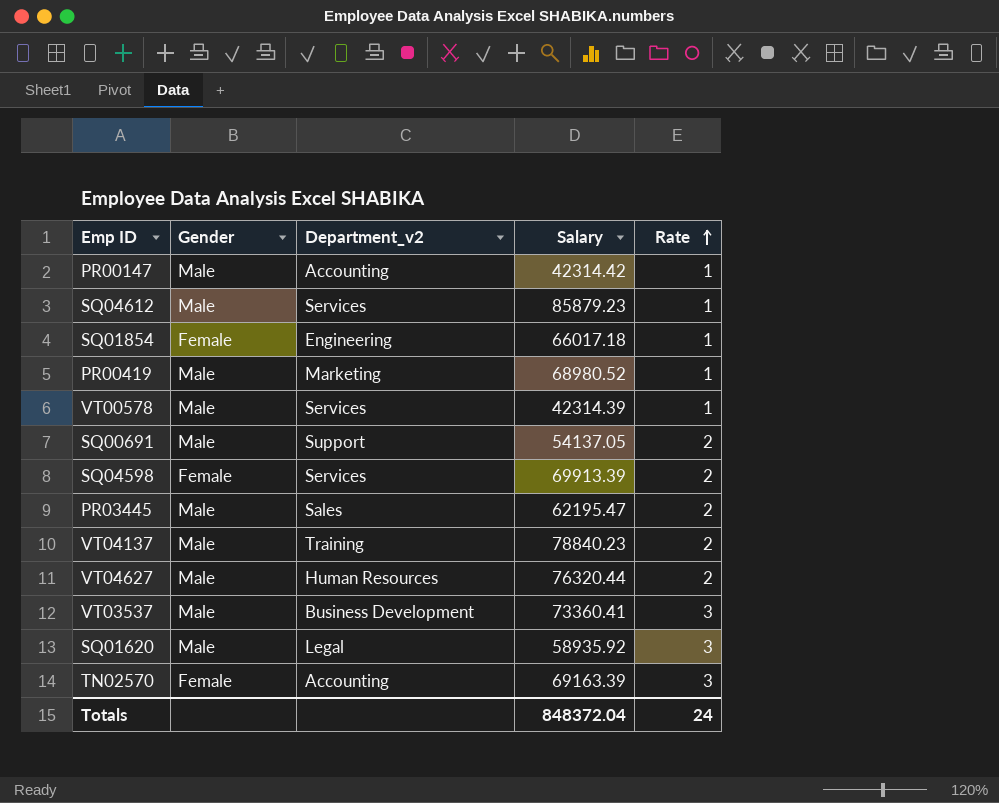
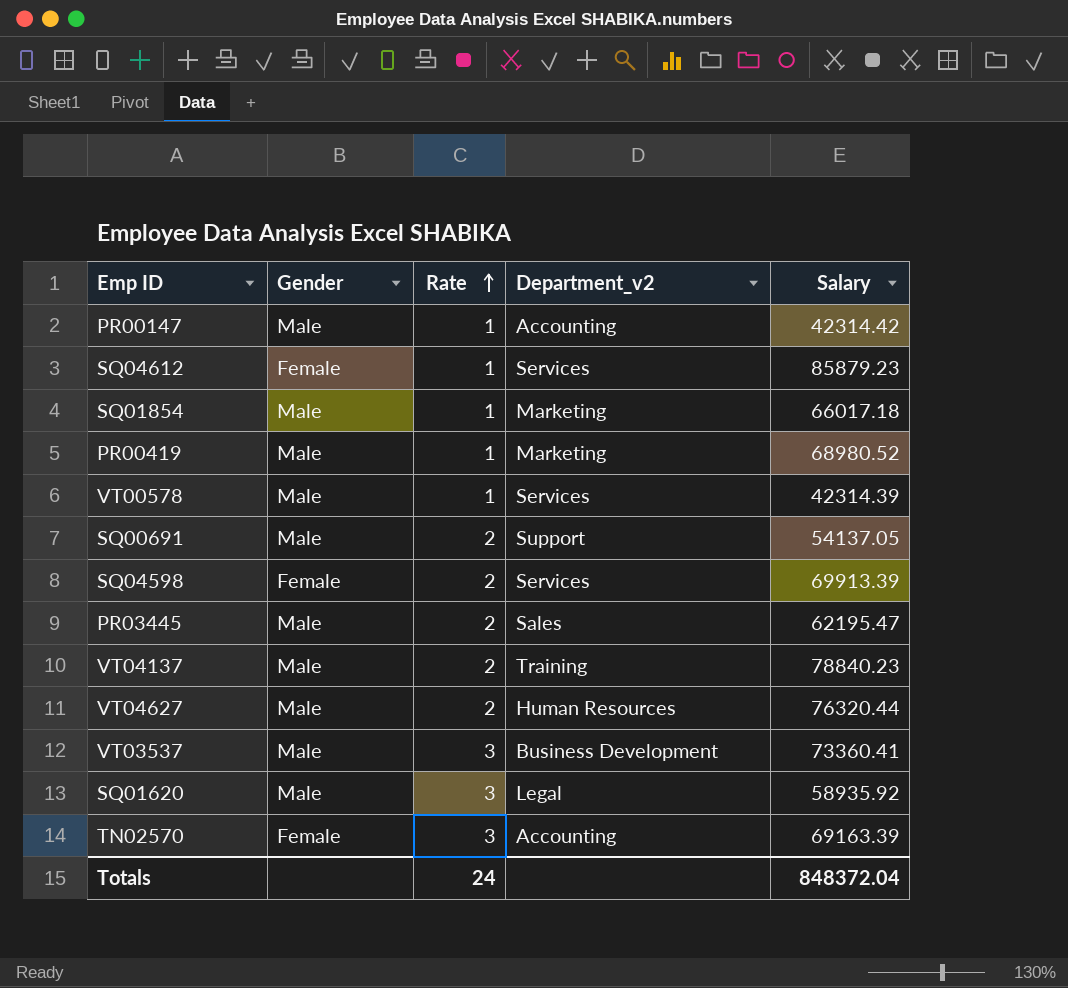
column Rate | position: 5 -> 3
SQ04612 | Gender: Male -> Female
SQ01854 | Gender: Female -> Male
SQ01854 | Department_v2: Engineering -> Marketing

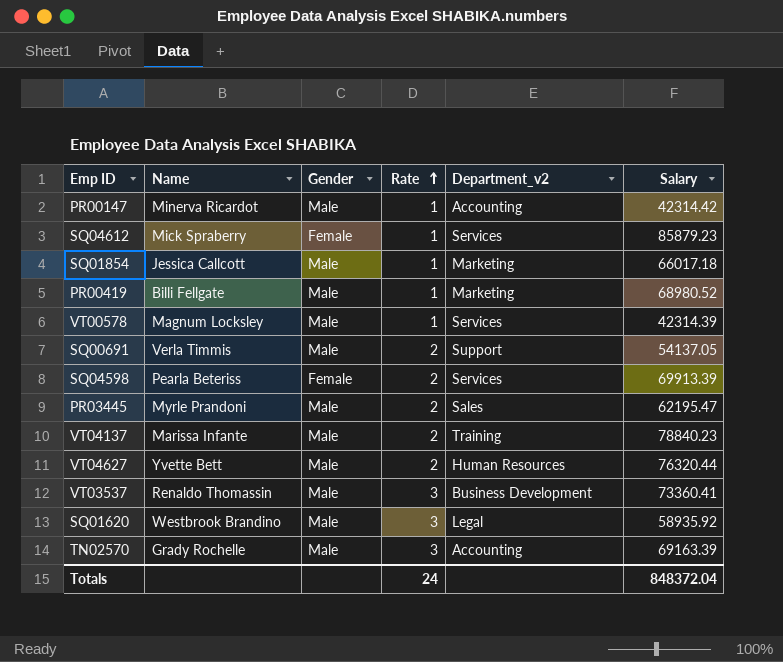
column Name | position: none -> 2
TN02570 | Gender: Female -> Male

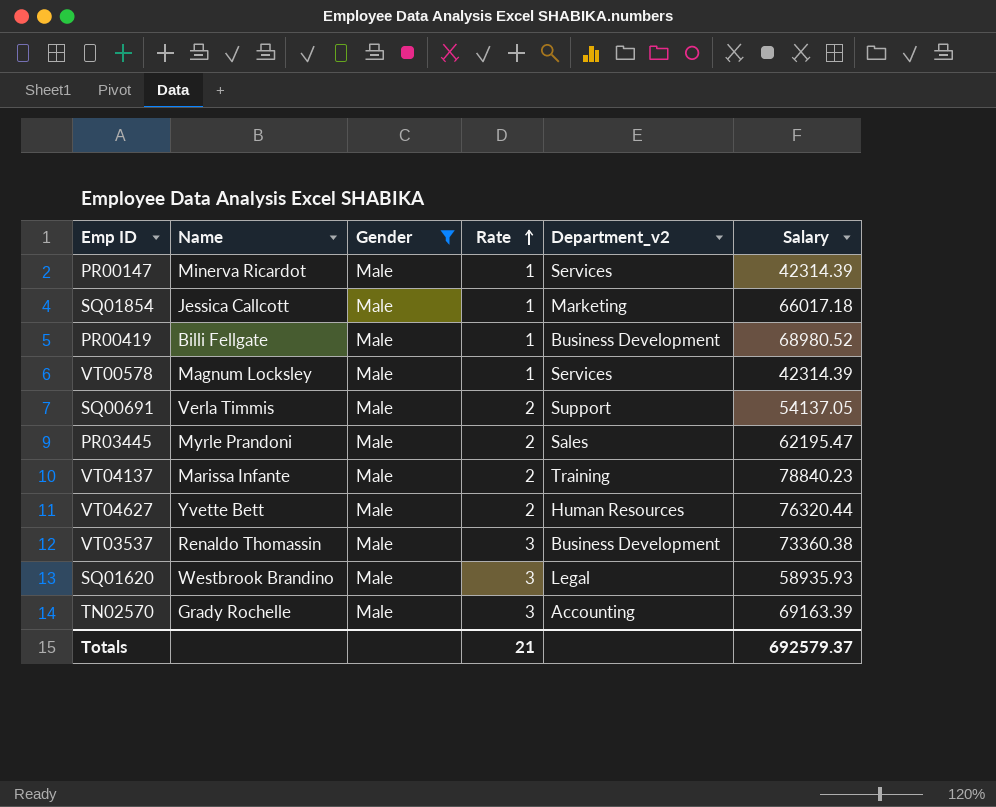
filter: none -> Gender = Male
PR00147 | Department_v2: Accounting -> Services
PR00147 | Salary: 42314.42 -> 42314.39
PR00419 | Department_v2: Marketing -> Business Development
VT03537 | Salary: 73360.41 -> 73360.38
SQ01620 | Salary: 58935.92 -> 58935.93
Totals | Rate: 24 -> 21
Totals | Salary: 848372.04 -> 692579.37

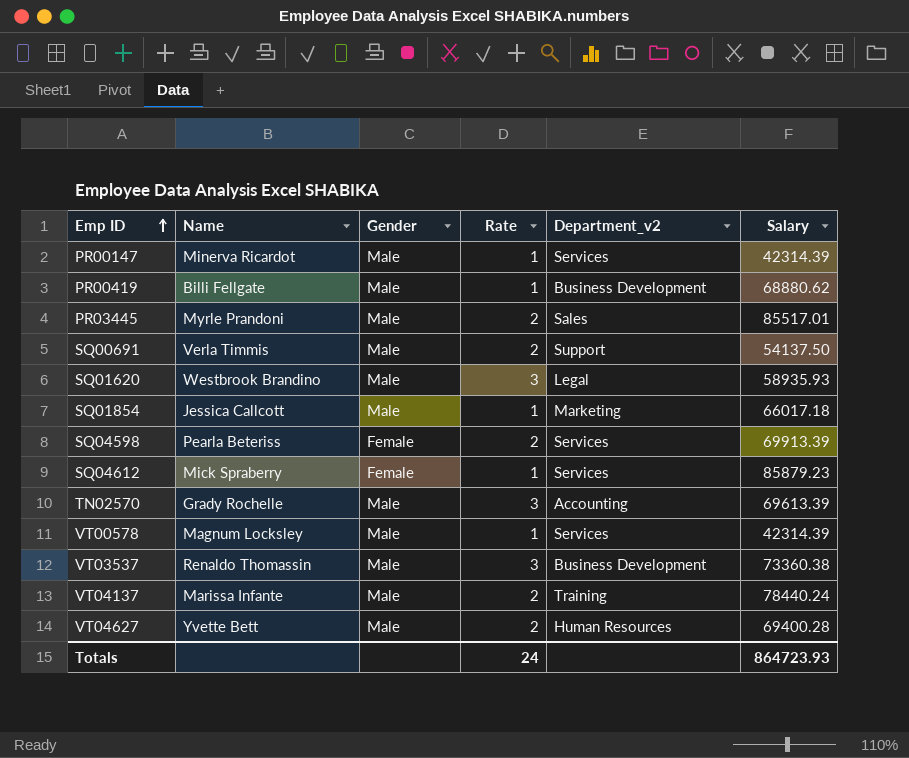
filter: Gender = Male -> none
row order: Rate ascending -> Emp ID ascending
PR00419 | Salary: 68980.52 -> 68880.62
PR03445 | Salary: 62195.47 -> 85517.01
SQ00691 | Salary: 54137.05 -> 54137.50
TN02570 | Salary: 69163.39 -> 69613.39
VT04137 | Salary: 78840.23 -> 78440.24
VT04627 | Salary: 76320.44 -> 69400.28
Totals | Rate: 21 -> 24
Totals | Salary: 692579.37 -> 864723.93

